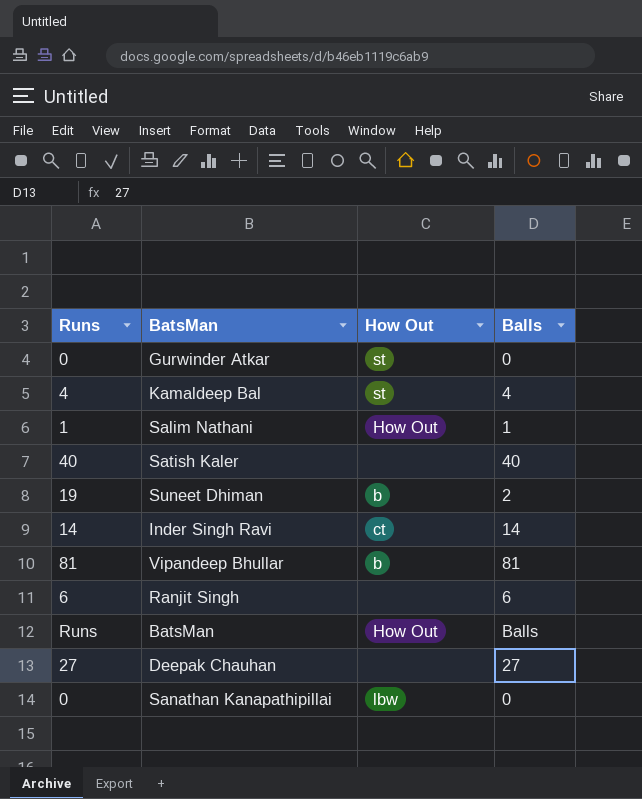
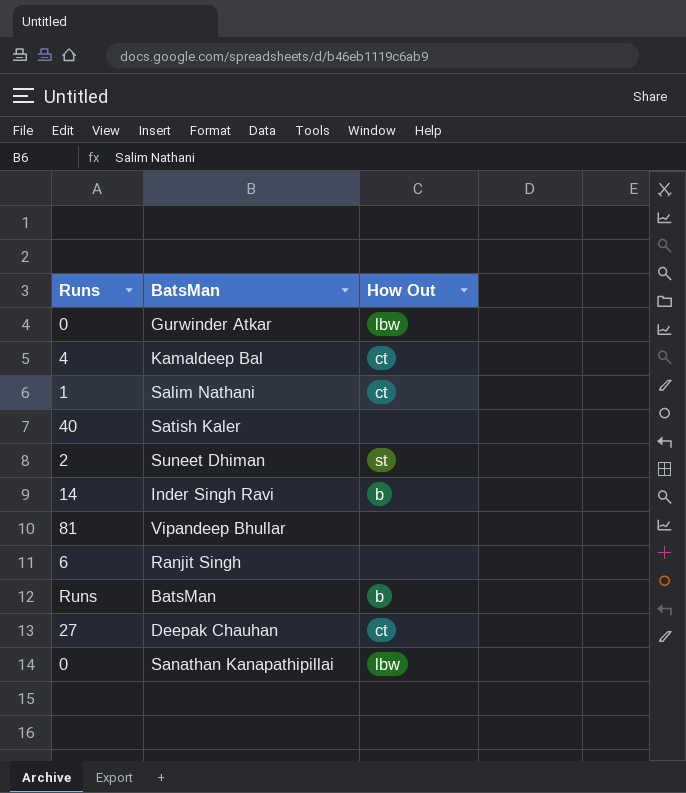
column Balls | position: 4 -> none
Gurwinder Atkar | How Out: st -> lbw
Kamaldeep Bal | How Out: st -> ct
Salim Nathani | How Out: How Out -> ct
Suneet Dhiman | Runs: 19 -> 2
Suneet Dhiman | How Out: b -> st
Inder Singh Ravi | How Out: ct -> b
Vipandeep Bhullar | How Out: b -> none
BatsMan | How Out: How Out -> b
Deepak Chauhan | How Out: none -> ct

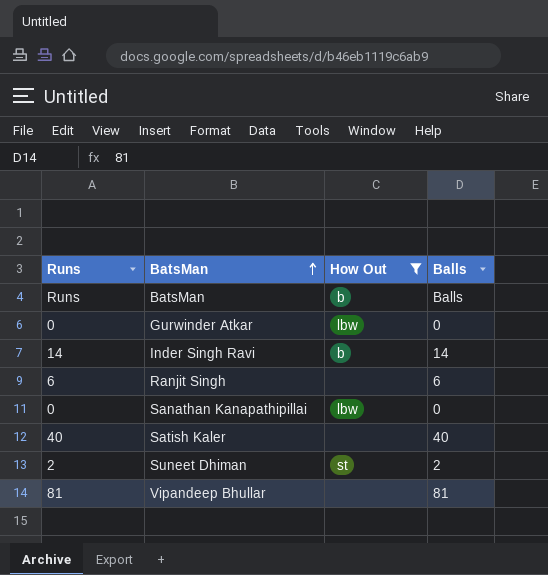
filter: none -> How Out != ct
row order: none -> BatsMan ascending
column Balls | position: none -> 4

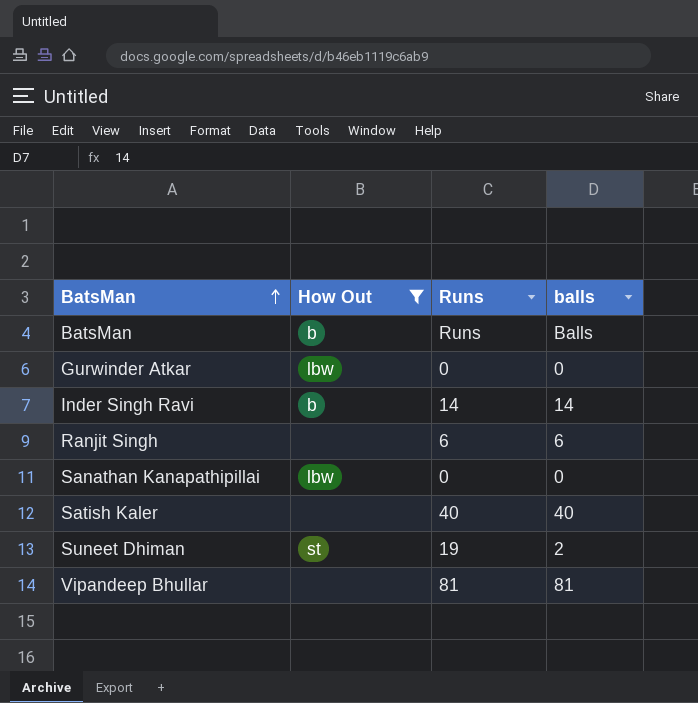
column Runs | position: 1 -> 3
column name: Balls -> balls
Suneet Dhiman | Runs: 2 -> 19

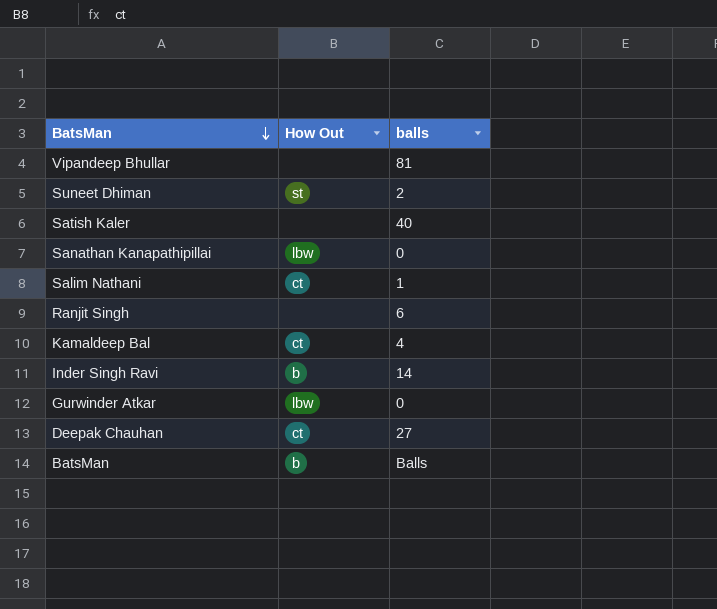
filter: How Out != ct -> none
row order: BatsMan ascending -> BatsMan descending
column Runs | position: 3 -> none

